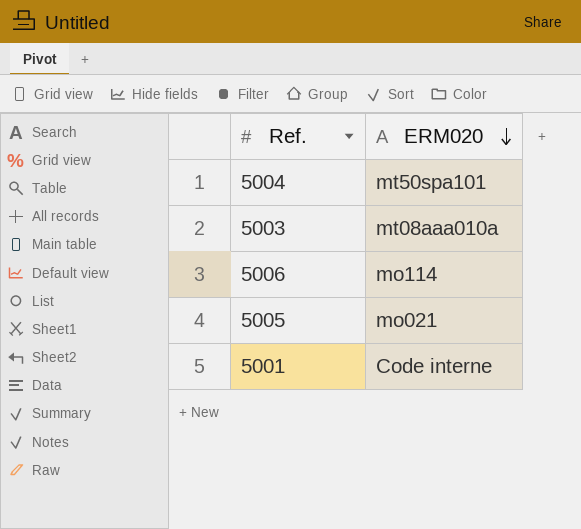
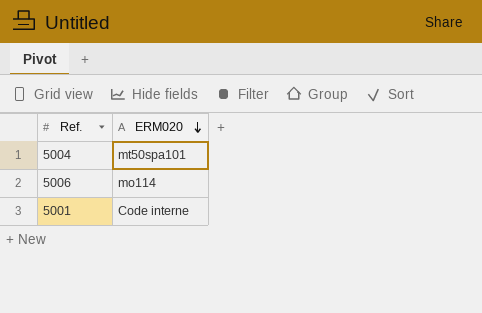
row 5003: mt08aaa010a -> none
row 5005: mo021 -> none

